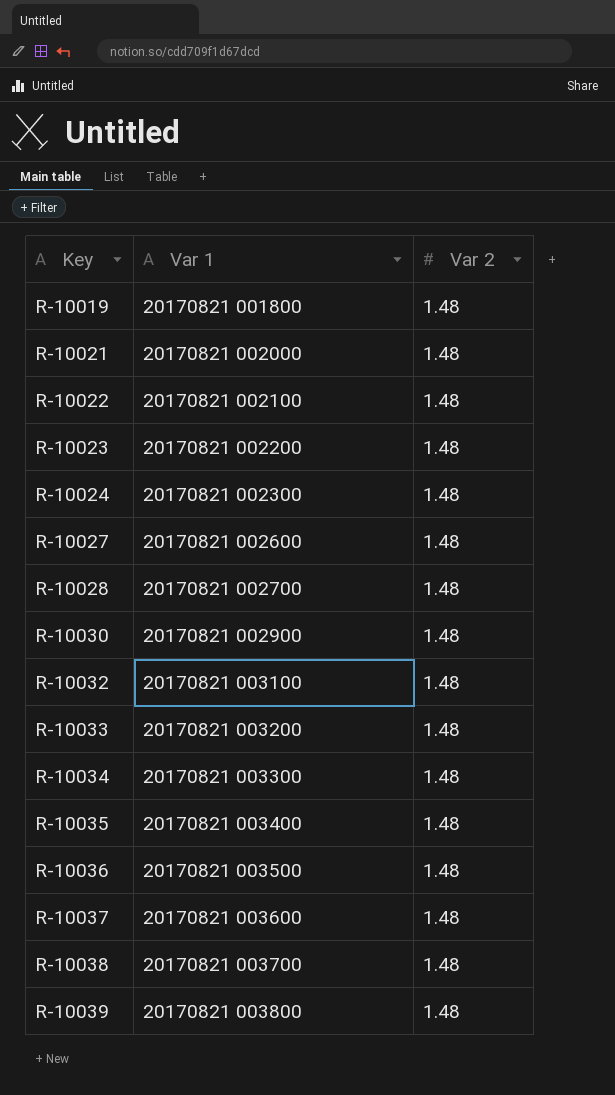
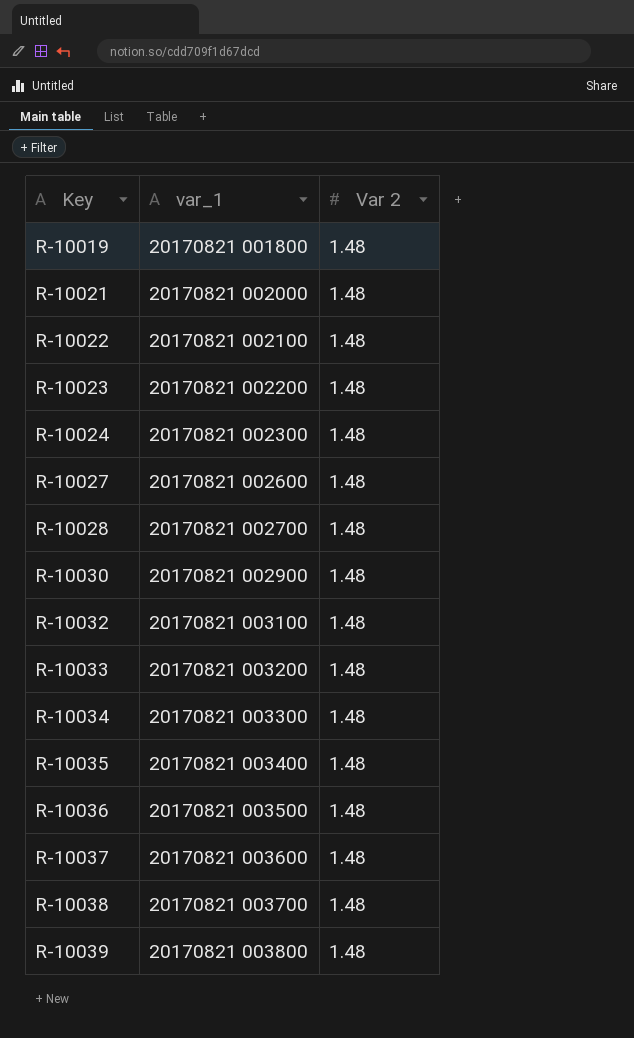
column name: Var 1 -> var_1

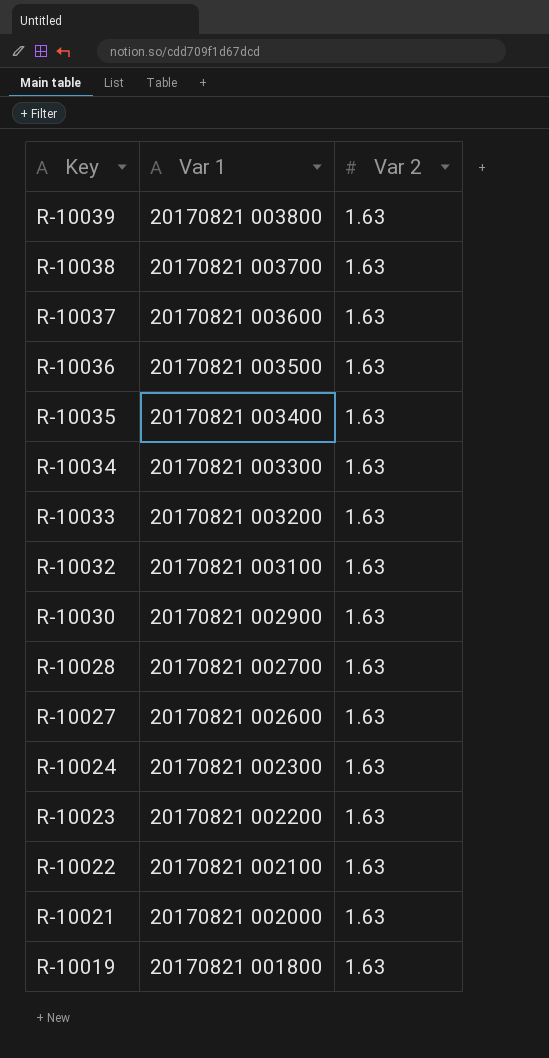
row order: Key ascending -> Key descending
column name: var_1 -> Var 1
R-10039 | Var 2: 1.48 -> 1.63
R-10038 | Var 2: 1.48 -> 1.63
R-10037 | Var 2: 1.48 -> 1.63
R-10036 | Var 2: 1.48 -> 1.63
R-10035 | Var 2: 1.48 -> 1.63
R-10034 | Var 2: 1.48 -> 1.63
R-10033 | Var 2: 1.48 -> 1.63
R-10032 | Var 2: 1.48 -> 1.63
R-10030 | Var 2: 1.48 -> 1.63
R-10028 | Var 2: 1.48 -> 1.63
R-10027 | Var 2: 1.48 -> 1.63
R-10024 | Var 2: 1.48 -> 1.63
R-10023 | Var 2: 1.48 -> 1.63
R-10022 | Var 2: 1.48 -> 1.63
R-10021 | Var 2: 1.48 -> 1.63
R-10019 | Var 2: 1.48 -> 1.63

